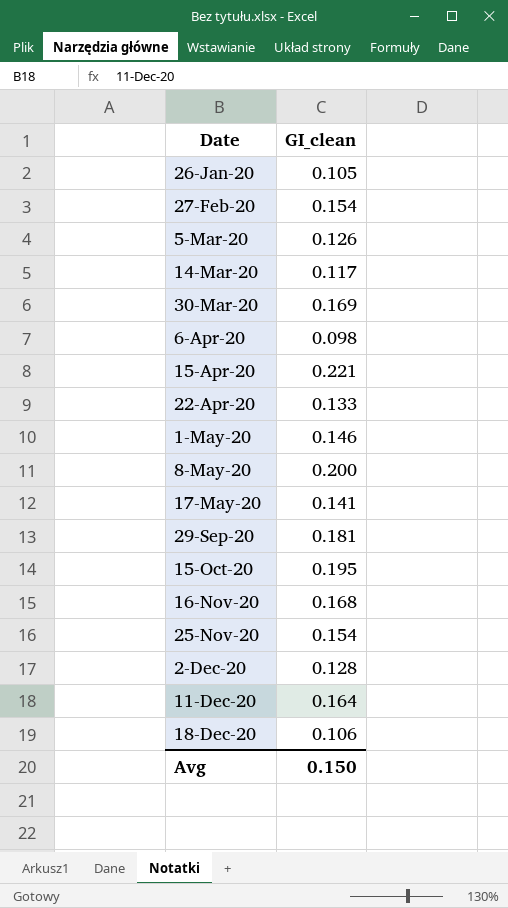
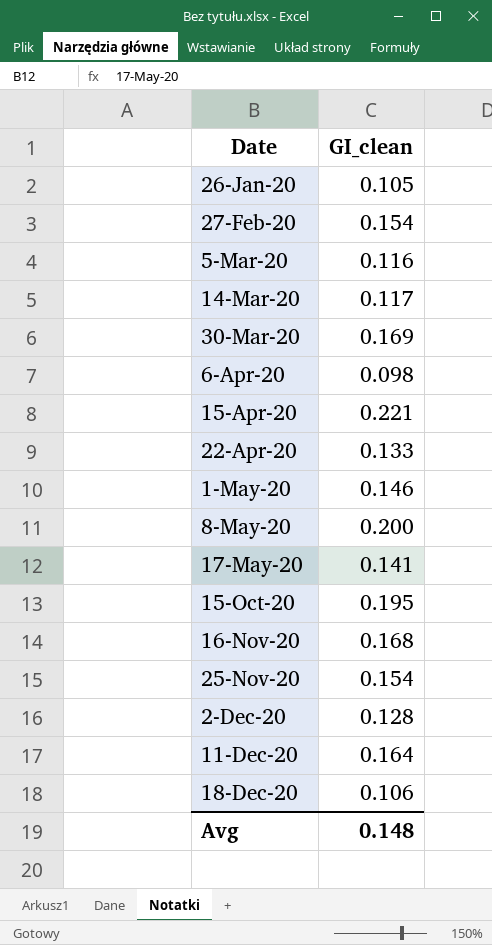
row 29-Sep-20: 0.181 -> none
5-Mar-20 | GI_clean: 0.126 -> 0.116
Avg | GI_clean: 0.150 -> 0.148

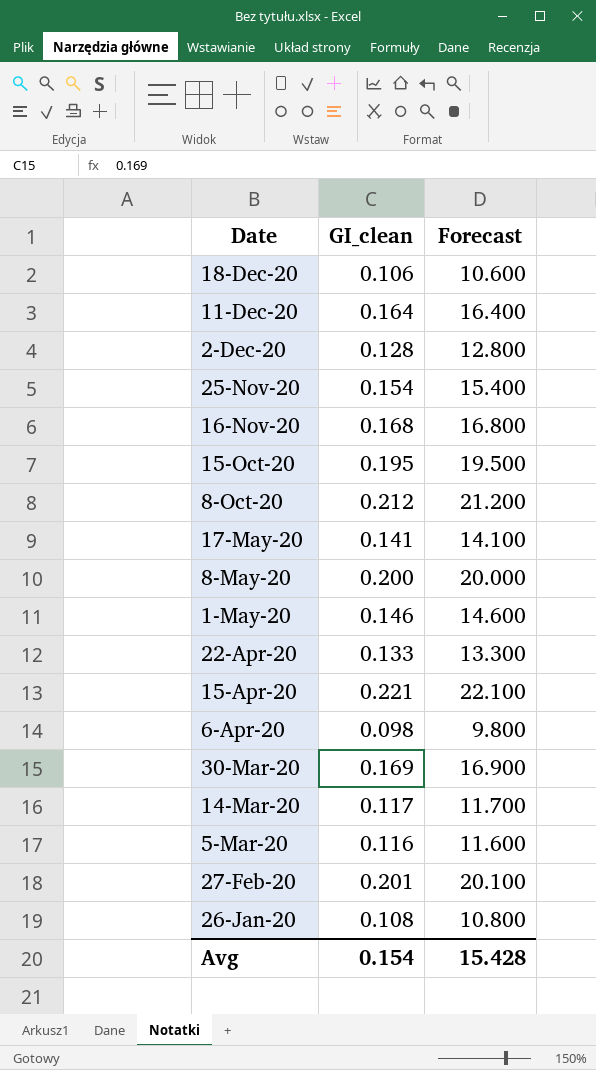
row order: Date ascending -> Date descending
column Forecast | formula: none -> [GI_clean] * 100
row 8-Oct-20: none -> 0.212 | 21.200
27-Feb-20 | GI_clean: 0.154 -> 0.201
26-Jan-20 | GI_clean: 0.105 -> 0.108
Avg | GI_clean: 0.148 -> 0.154

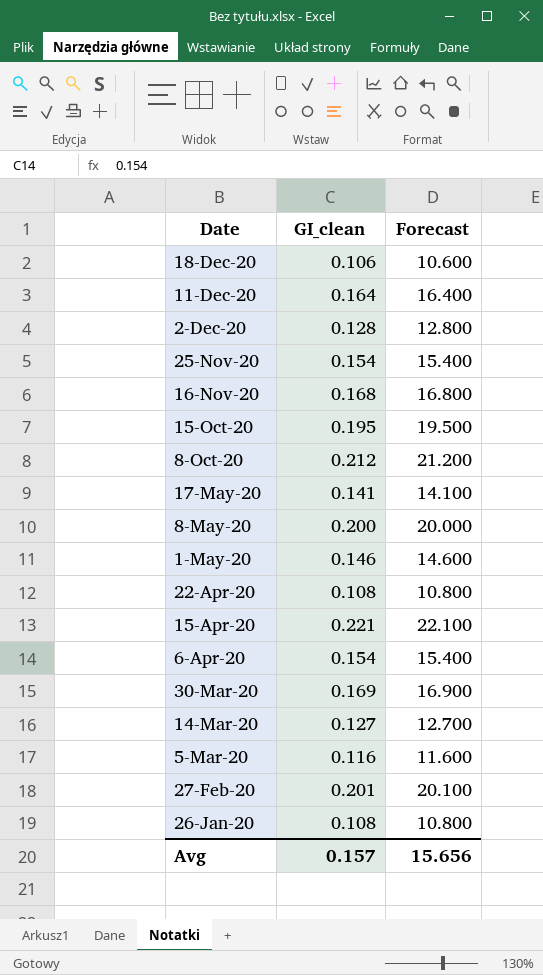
22-Apr-20 | GI_clean: 0.133 -> 0.108
22-Apr-20 | Forecast: 13.300 -> 10.800
6-Apr-20 | GI_clean: 0.098 -> 0.154
6-Apr-20 | Forecast: 9.800 -> 15.400
14-Mar-20 | GI_clean: 0.117 -> 0.127
14-Mar-20 | Forecast: 11.700 -> 12.700
Avg | GI_clean: 0.154 -> 0.157
Avg | Forecast: 15.428 -> 15.656

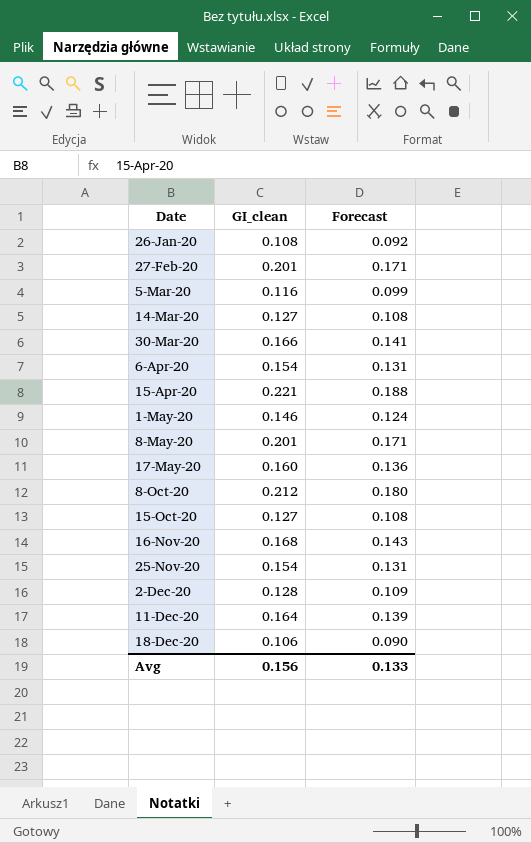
row order: Date descending -> Date ascending
column Forecast | formula: [GI_clean] * 100 -> [GI_clean] * 0.85
row 22-Apr-20: 0.108 | 10.800 -> none
30-Mar-20 | GI_clean: 0.169 -> 0.166
8-May-20 | GI_clean: 0.200 -> 0.201
17-May-20 | GI_clean: 0.141 -> 0.160
15-Oct-20 | GI_clean: 0.195 -> 0.127
Avg | GI_clean: 0.157 -> 0.156
Avg | Forecast: 15.656 -> 0.133

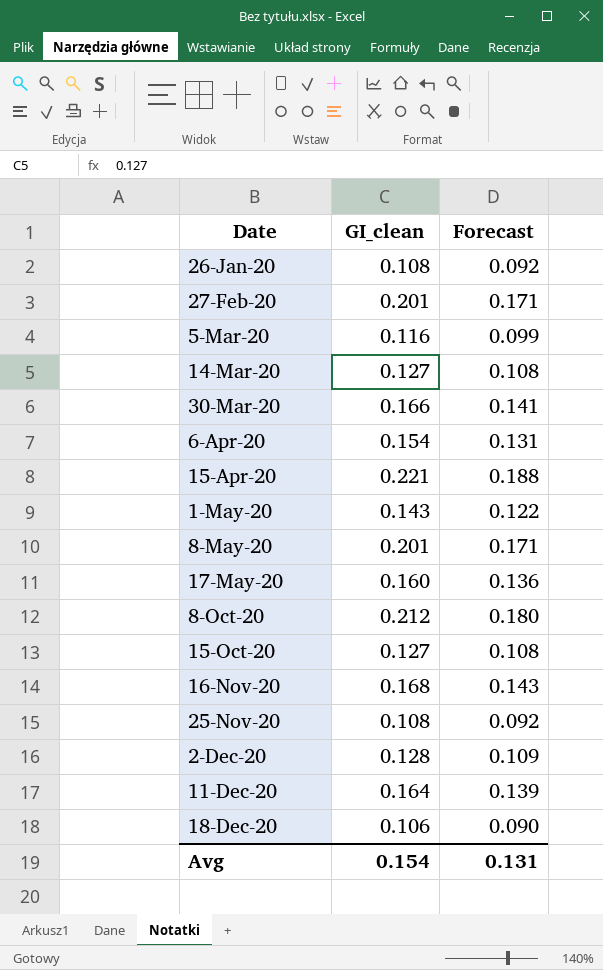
1-May-20 | GI_clean: 0.146 -> 0.143
1-May-20 | Forecast: 0.124 -> 0.122
25-Nov-20 | GI_clean: 0.154 -> 0.108
25-Nov-20 | Forecast: 0.131 -> 0.092
Avg | GI_clean: 0.156 -> 0.154
Avg | Forecast: 0.133 -> 0.131

